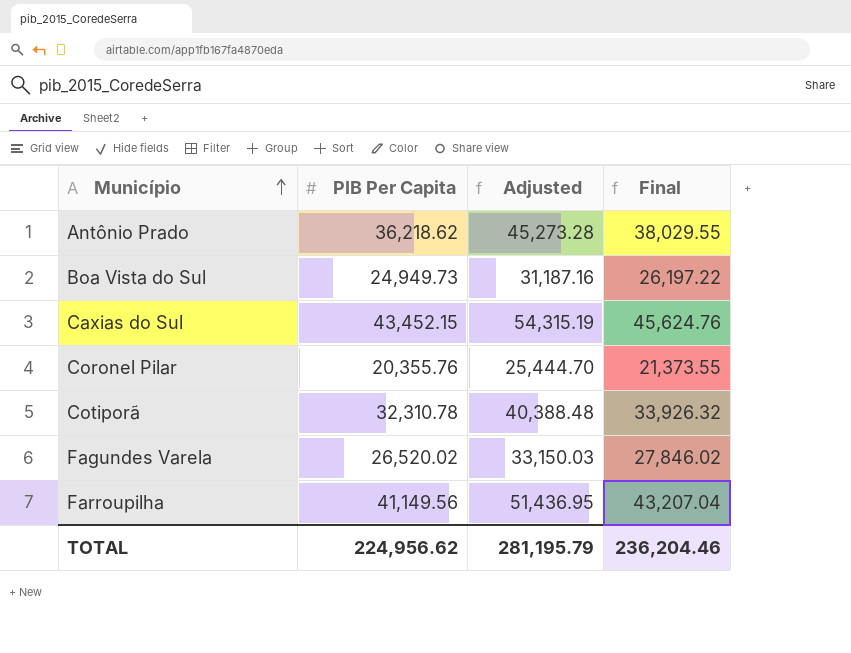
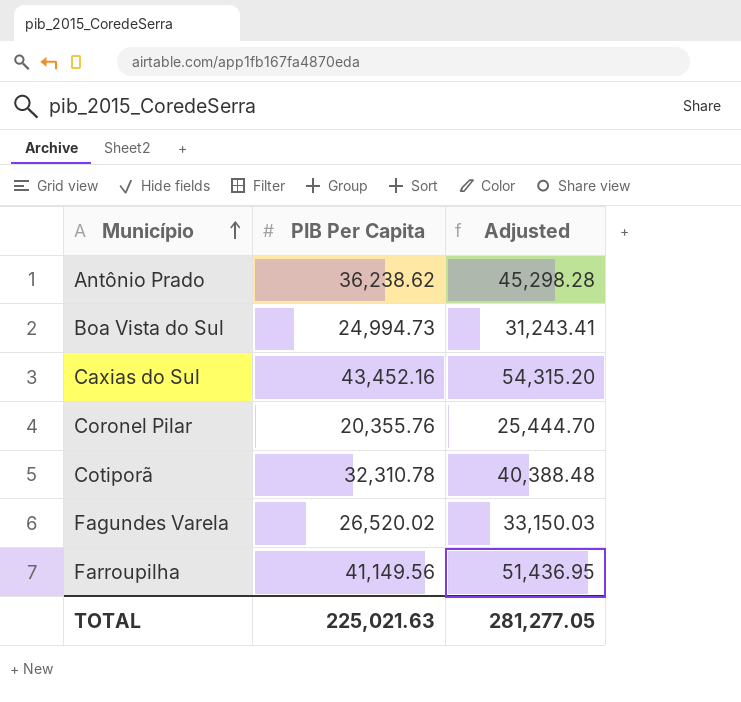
column Final | formula: [PIB Per Capita] * 1.05 -> none
Antônio Prado | PIB Per Capita: 36,218.62 -> 36,238.62
Antônio Prado | Adjusted: 45,273.28 -> 45,298.28
Boa Vista do Sul | PIB Per Capita: 24,949.73 -> 24,994.73
Boa Vista do Sul | Adjusted: 31,187.16 -> 31,243.41
Caxias do Sul | PIB Per Capita: 43,452.15 -> 43,452.16
Caxias do Sul | Adjusted: 54,315.19 -> 54,315.20
TOTAL | PIB Per Capita: 224,956.62 -> 225,021.63
TOTAL | Adjusted: 281,195.79 -> 281,277.05

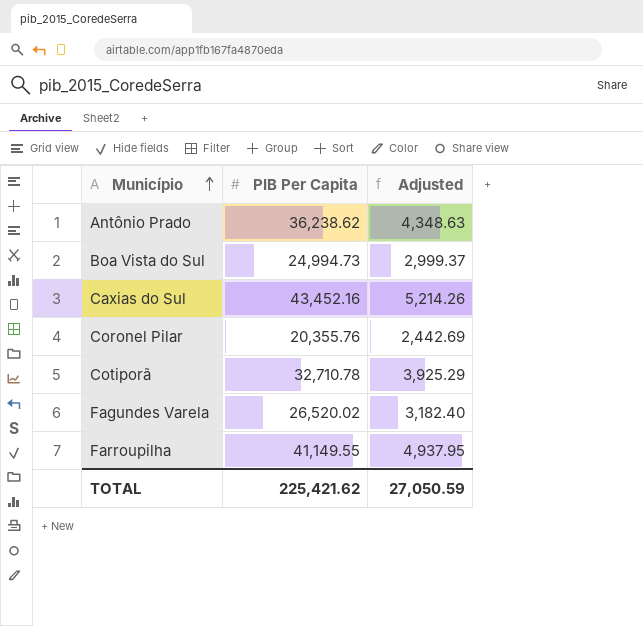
column Adjusted | formula: [PIB Per Capita] * 1.25 -> [PIB Per Capita] * 0.12
Cotiporã | PIB Per Capita: 32,310.78 -> 32,710.78
Farroupilha | PIB Per Capita: 41,149.56 -> 41,149.55
TOTAL | PIB Per Capita: 225,021.63 -> 225,421.62
TOTAL | Adjusted: 281,277.05 -> 27,050.59

